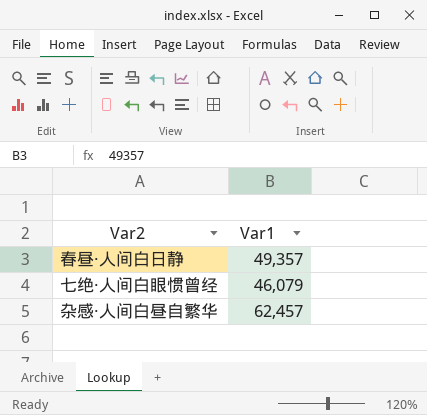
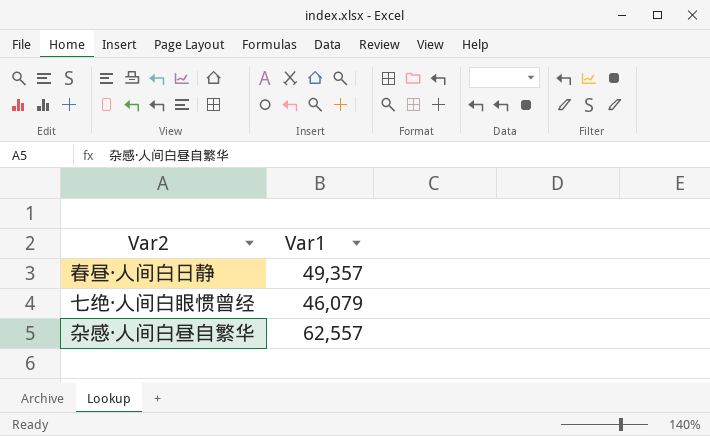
杂感·人间白昼自繁华 | Var1: 62,457 -> 62,557

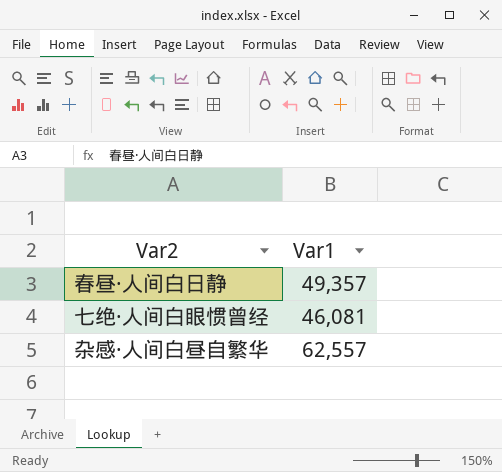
七绝·人间白眼惯曾经 | Var1: 46,079 -> 46,081

